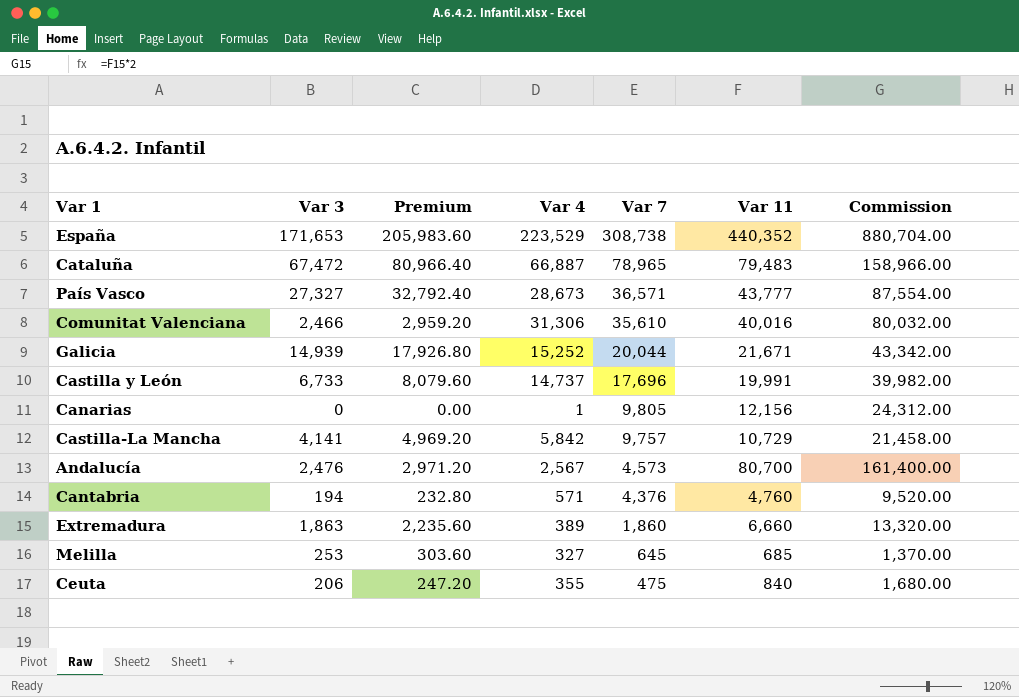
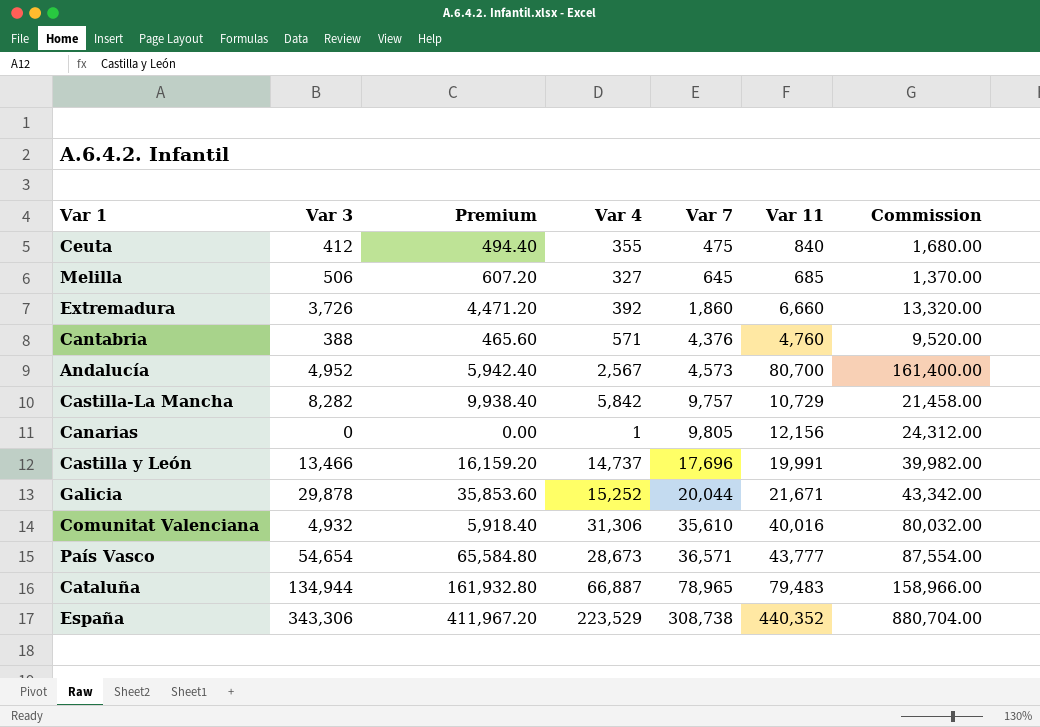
row order: Var 7 descending -> Var 7 ascending
Ceuta | Var 3: 206 -> 412
Ceuta | Premium: 247.20 -> 494.40
Melilla | Var 3: 253 -> 506
Melilla | Premium: 303.60 -> 607.20
Extremadura | Var 3: 1,863 -> 3,726
Extremadura | Premium: 2,235.60 -> 4,471.20
Extremadura | Var 4: 389 -> 392
Cantabria | Var 3: 194 -> 388
Cantabria | Premium: 232.80 -> 465.60
Andalucía | Var 3: 2,476 -> 4,952
Andalucía | Premium: 2,971.20 -> 5,942.40
Castilla-La Mancha | Var 3: 4,141 -> 8,282
Castilla-La Mancha | Premium: 4,969.20 -> 9,938.40
Castilla y León | Var 3: 6,733 -> 13,466
Castilla y León | Premium: 8,079.60 -> 16,159.20
Galicia | Var 3: 14,939 -> 29,878
Galicia | Premium: 17,926.80 -> 35,853.60
Comunitat Valenciana | Var 3: 2,466 -> 4,932
Comunitat Valenciana | Premium: 2,959.20 -> 5,918.40
País Vasco | Var 3: 27,327 -> 54,654
País Vasco | Premium: 32,792.40 -> 65,584.80
Cataluña | Var 3: 67,472 -> 134,944
Cataluña | Premium: 80,966.40 -> 161,932.80
España | Var 3: 171,653 -> 343,306
España | Premium: 205,983.60 -> 411,967.20

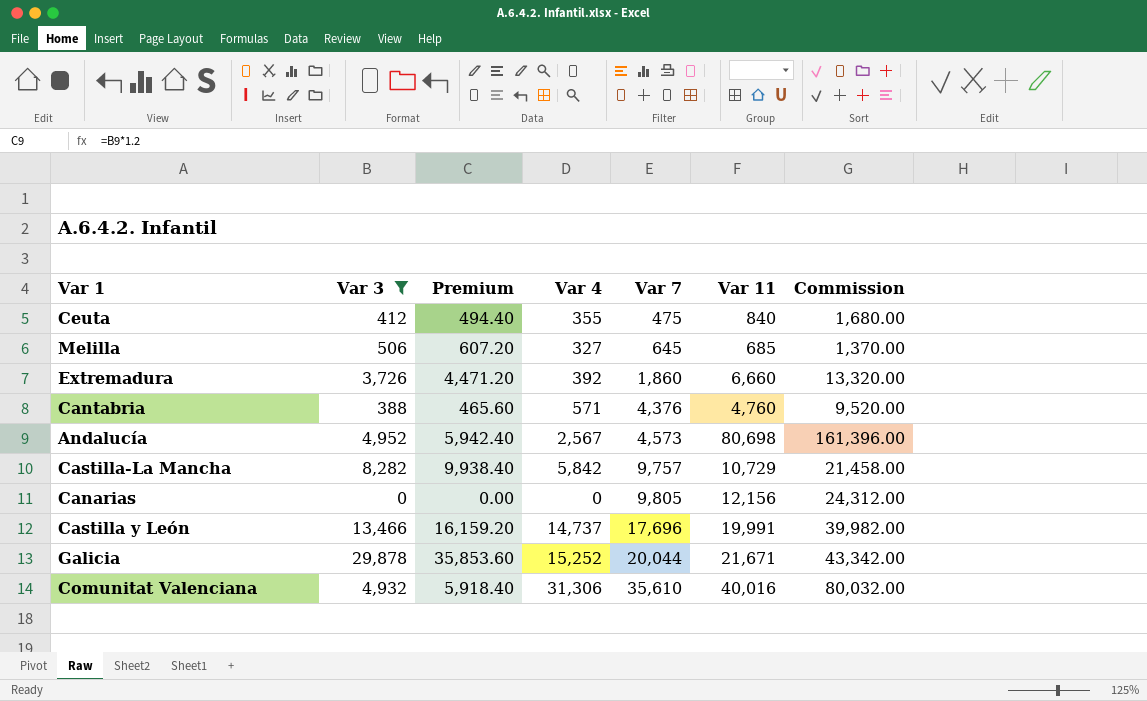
filter: none -> Var 3 <= 29,878
Andalucía | Var 11: 80,700 -> 80,698
Andalucía | Commission: 161,400.00 -> 161,396.00
Canarias | Var 4: 1 -> 0

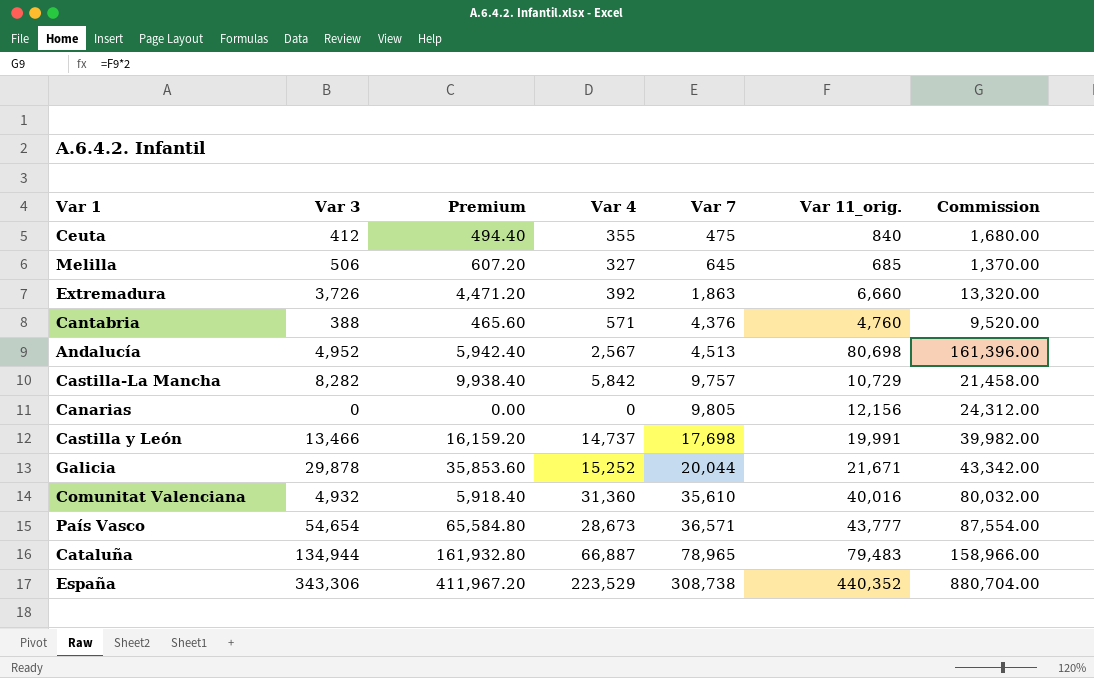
filter: Var 3 <= 29,878 -> none
column name: Var 11 -> Var 11_orig.
Extremadura | Var 7: 1,860 -> 1,863
Andalucía | Var 7: 4,573 -> 4,513
Castilla y León | Var 7: 17,696 -> 17,698
Comunitat Valenciana | Var 4: 31,306 -> 31,360

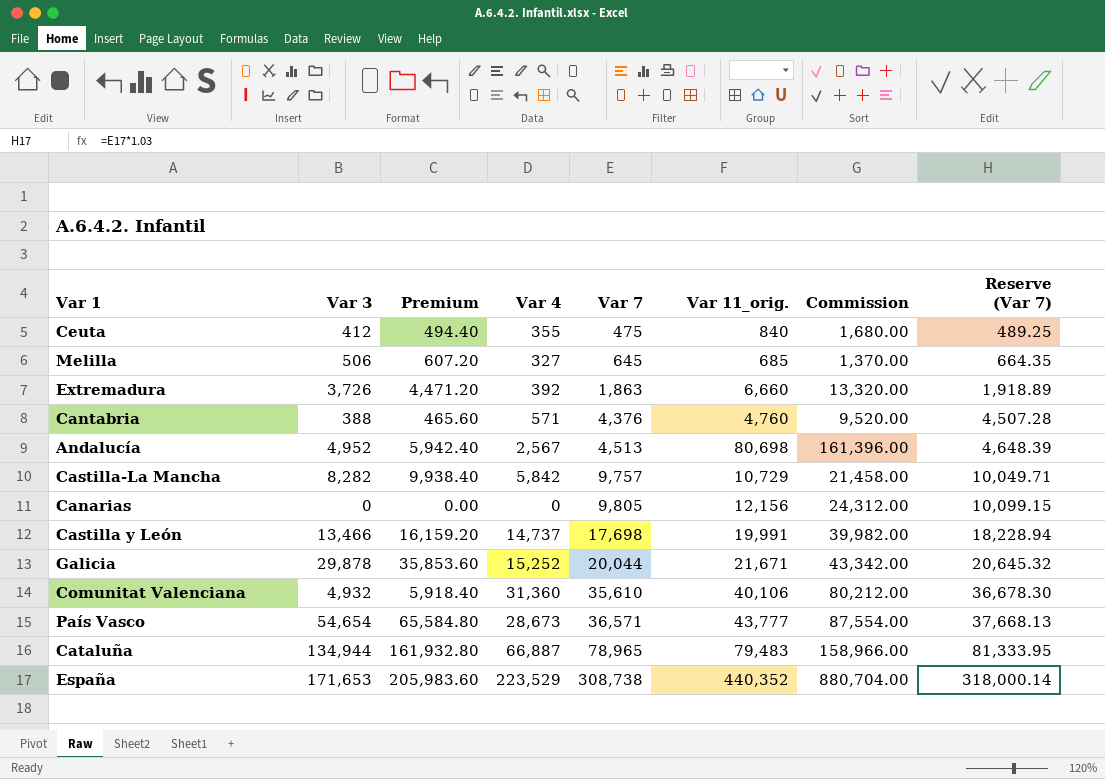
column Reserve (Var 7) | formula: none -> [Var 7] * 1.03
Comunitat Valenciana | Var 11_orig.: 40,016 -> 40,106
Comunitat Valenciana | Commission: 80,032.00 -> 80,212.00
España | Var 3: 343,306 -> 171,653
España | Premium: 411,967.20 -> 205,983.60

